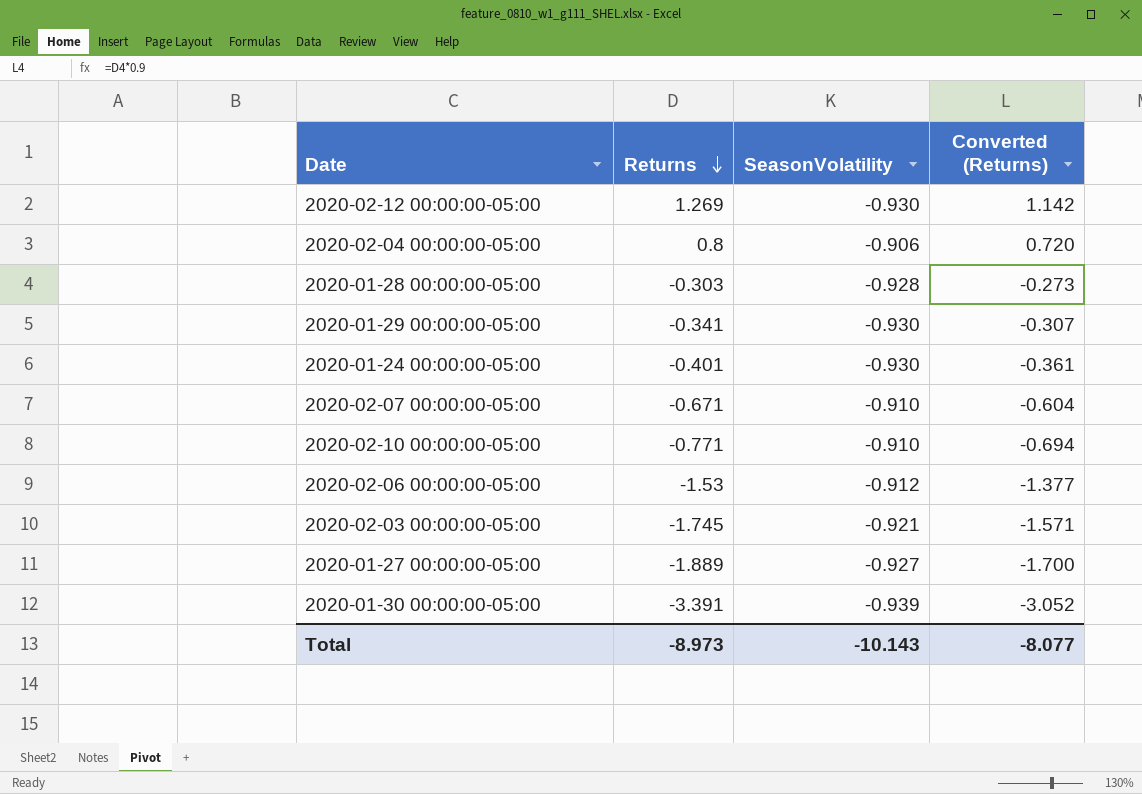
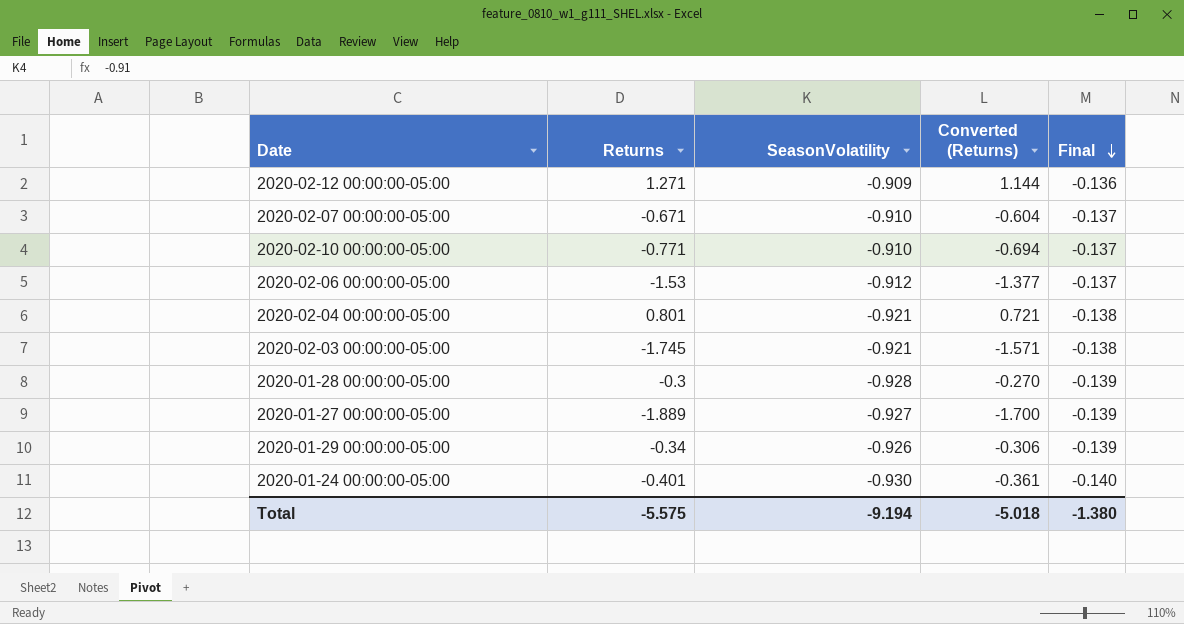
row order: Returns descending -> Final descending
column Final | formula: none -> [SeasonVolatility] * 0.15
row 2020-01-30 00:00:00-05:00: -3.391 | -0.939 | -3.052 -> none
2020-02-12 00:00:00-05:00 | Returns: 1.269 -> 1.271
2020-02-12 00:00:00-05:00 | SeasonVolatility: -0.930 -> -0.909
2020-02-12 00:00:00-05:00 | Converted (Returns): 1.142 -> 1.144
2020-02-04 00:00:00-05:00 | Returns: 0.8 -> 0.801
2020-02-04 00:00:00-05:00 | SeasonVolatility: -0.906 -> -0.921
2020-02-04 00:00:00-05:00 | Converted (Returns): 0.720 -> 0.721
2020-01-28 00:00:00-05:00 | Returns: -0.303 -> -0.3
2020-01-28 00:00:00-05:00 | Converted (Returns): -0.273 -> -0.270
2020-01-29 00:00:00-05:00 | Returns: -0.341 -> -0.34
2020-01-29 00:00:00-05:00 | SeasonVolatility: -0.930 -> -0.926
2020-01-29 00:00:00-05:00 | Converted (Returns): -0.307 -> -0.306
Total | Returns: -8.973 -> -5.575
Total | SeasonVolatility: -10.143 -> -9.194
Total | Converted (Returns): -8.077 -> -5.018

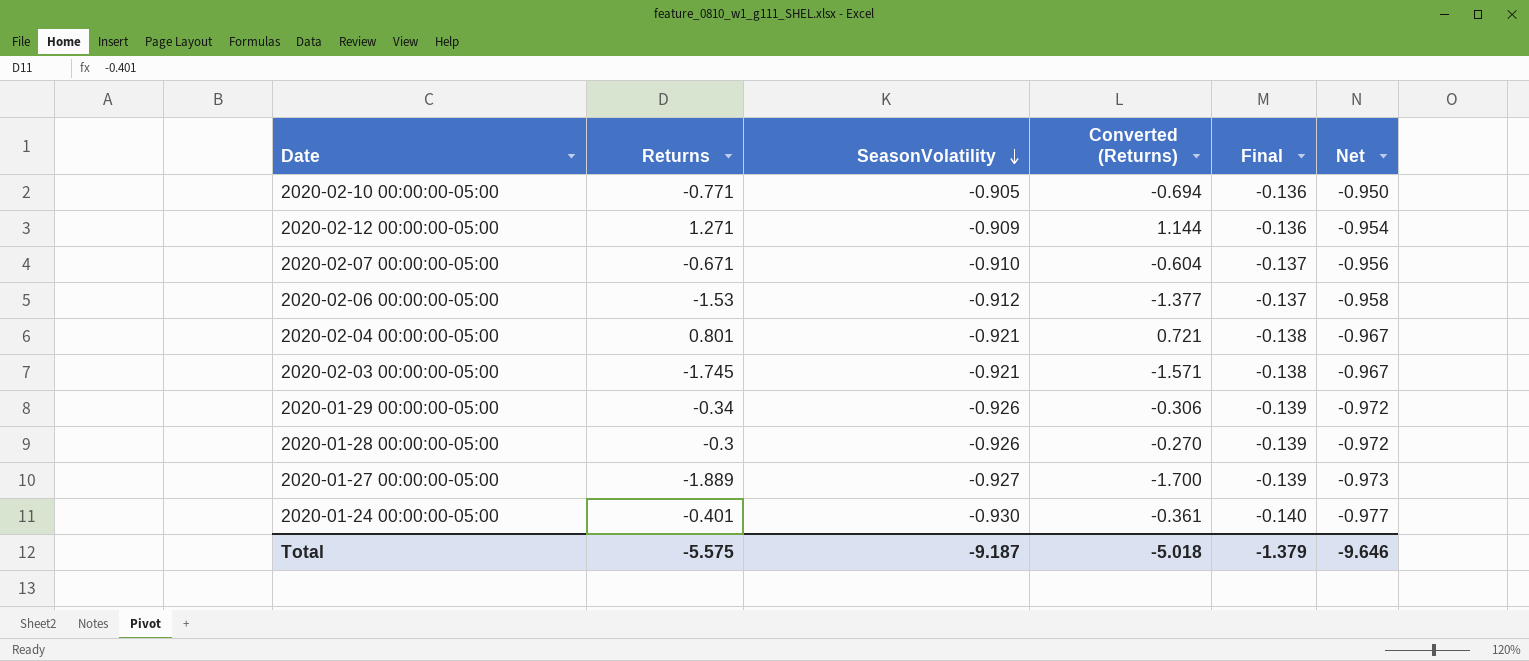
row order: Final descending -> SeasonVolatility descending
column Net | formula: none -> [SeasonVolatility] * 1.05
2020-02-10 00:00:00-05:00 | SeasonVolatility: -0.910 -> -0.905
2020-02-10 00:00:00-05:00 | Final: -0.137 -> -0.136
2020-01-28 00:00:00-05:00 | SeasonVolatility: -0.928 -> -0.926
Total | SeasonVolatility: -9.194 -> -9.187
Total | Final: -1.380 -> -1.379

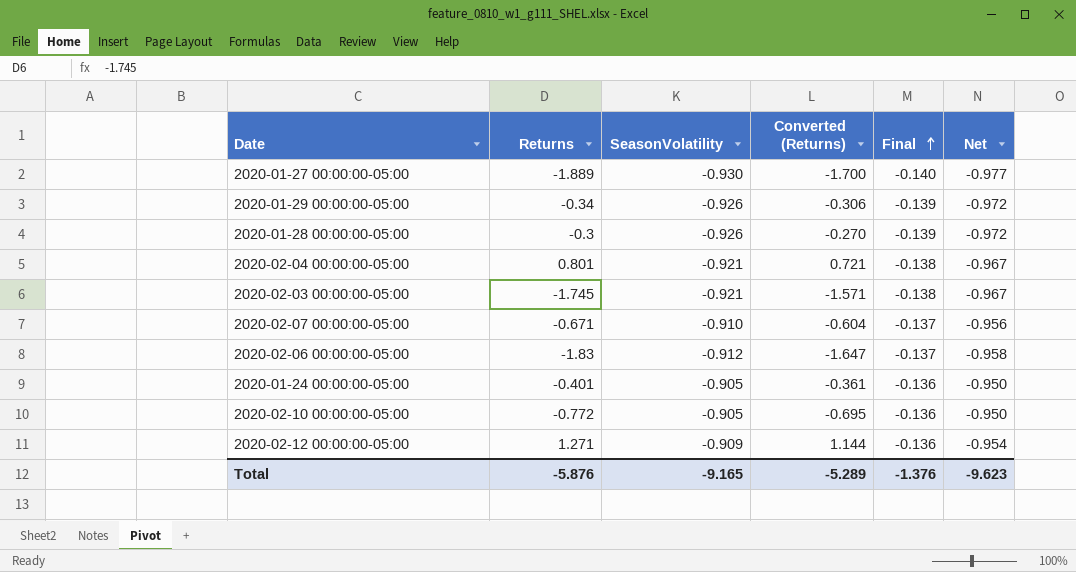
row order: SeasonVolatility descending -> Final ascending
2020-01-27 00:00:00-05:00 | SeasonVolatility: -0.927 -> -0.930
2020-01-27 00:00:00-05:00 | Final: -0.139 -> -0.140
2020-01-27 00:00:00-05:00 | Net: -0.973 -> -0.977
2020-02-06 00:00:00-05:00 | Returns: -1.53 -> -1.83
2020-02-06 00:00:00-05:00 | Converted (Returns): -1.377 -> -1.647
2020-01-24 00:00:00-05:00 | SeasonVolatility: -0.930 -> -0.905
2020-01-24 00:00:00-05:00 | Final: -0.140 -> -0.136
2020-01-24 00:00:00-05:00 | Net: -0.977 -> -0.950
2020-02-10 00:00:00-05:00 | Returns: -0.771 -> -0.772
2020-02-10 00:00:00-05:00 | Converted (Returns): -0.694 -> -0.695
Total | Returns: -5.575 -> -5.876
Total | SeasonVolatility: -9.187 -> -9.165
Total | Converted (Returns): -5.018 -> -5.289
Total | Final: -1.379 -> -1.376
Total | Net: -9.646 -> -9.623

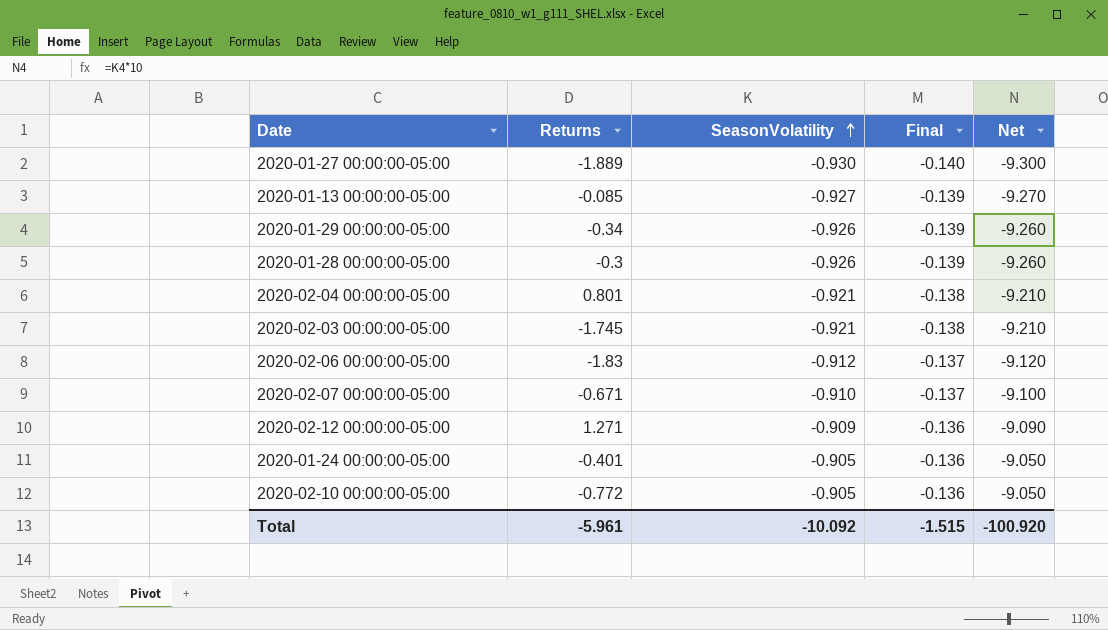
row order: Final ascending -> SeasonVolatility ascending
column Converted (Returns) | formula: [Returns] * 0.9 -> none
column Net | formula: [SeasonVolatility] * 1.05 -> [SeasonVolatility] * 10
row 2020-01-13 00:00:00-05:00: none -> -0.085 | -0.927 | -0.139 | -9.270
Total | Returns: -5.876 -> -5.961
Total | SeasonVolatility: -9.165 -> -10.092
Total | Final: -1.376 -> -1.515
Total | Net: -9.623 -> -100.920

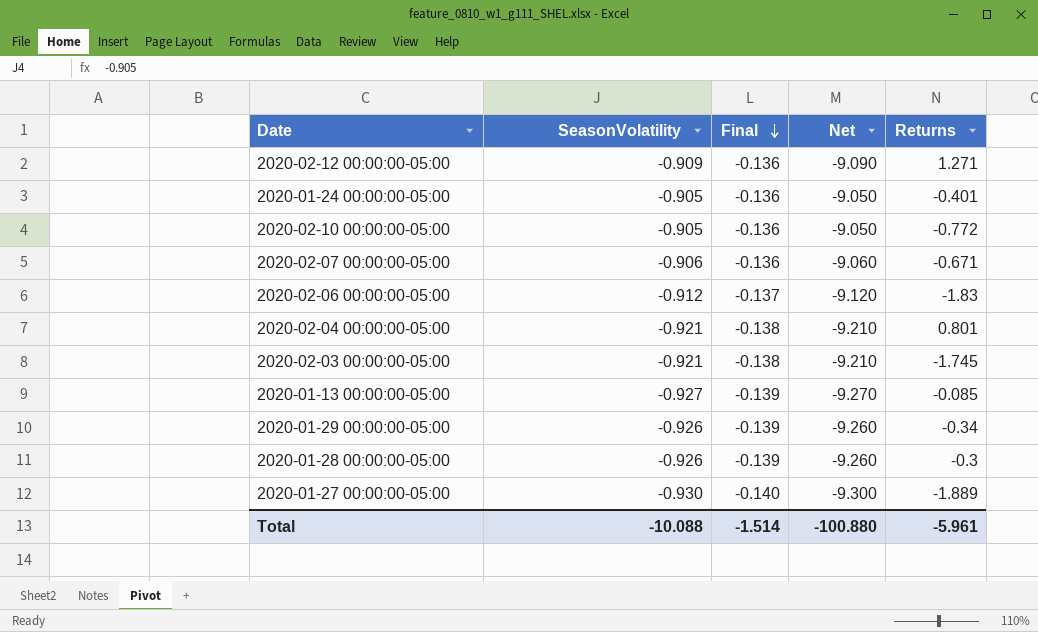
row order: SeasonVolatility ascending -> Final descending
column Returns | position: 2 -> 5
2020-02-07 00:00:00-05:00 | SeasonVolatility: -0.910 -> -0.906
2020-02-07 00:00:00-05:00 | Final: -0.137 -> -0.136
2020-02-07 00:00:00-05:00 | Net: -9.100 -> -9.060
Total | SeasonVolatility: -10.092 -> -10.088
Total | Final: -1.515 -> -1.514
Total | Net: -100.920 -> -100.880

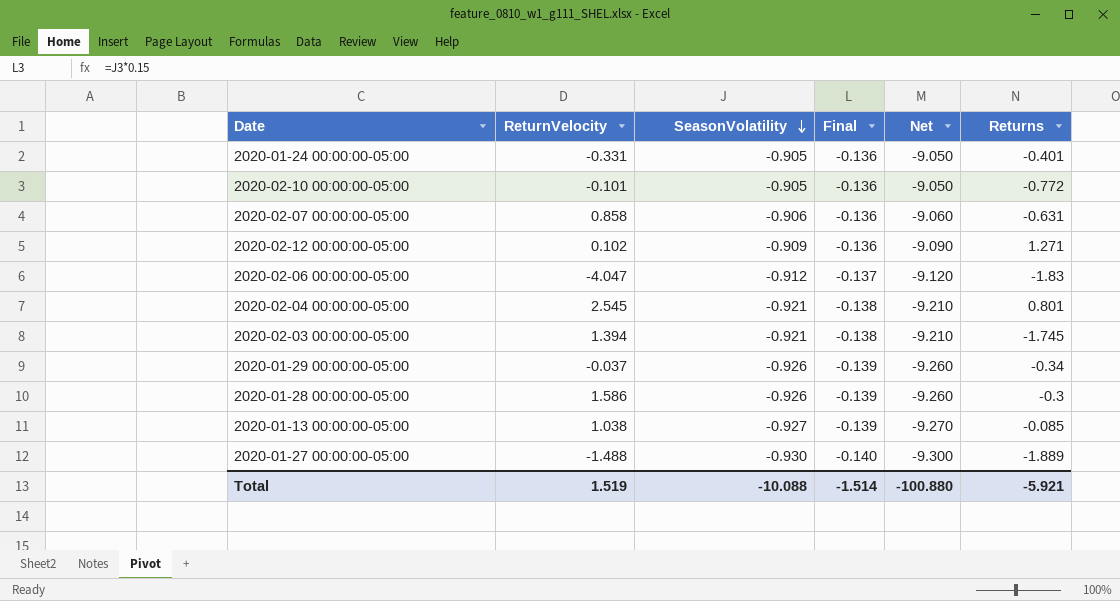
row order: Final descending -> SeasonVolatility descending
column ReturnVelocity | position: none -> 2
2020-02-07 00:00:00-05:00 | Returns: -0.671 -> -0.631
Total | Returns: -5.961 -> -5.921

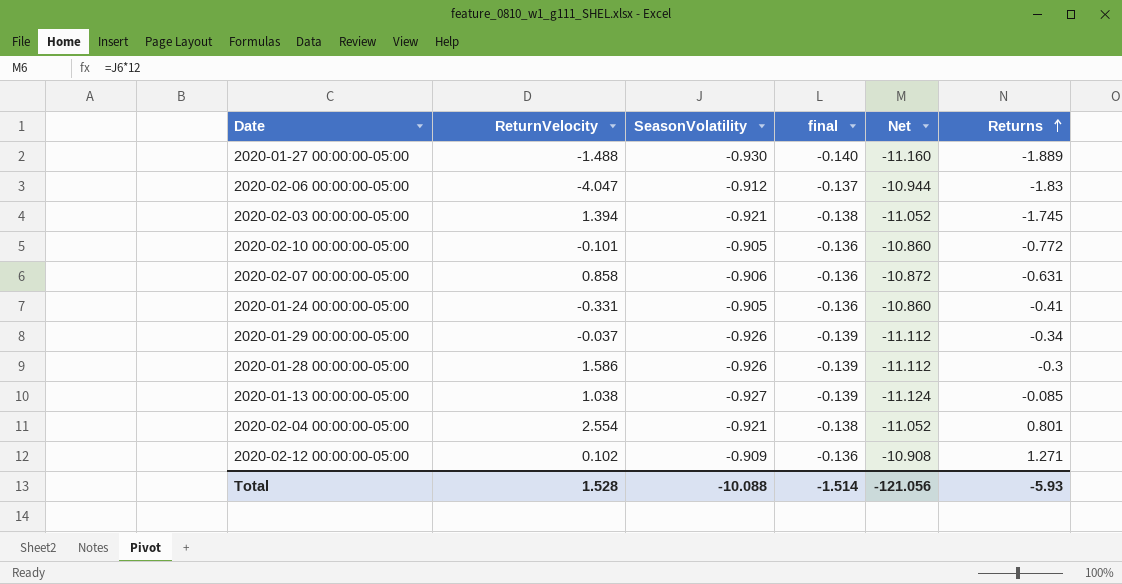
row order: SeasonVolatility descending -> Returns ascending
column name: Final -> final
column Net | formula: [SeasonVolatility] * 10 -> [SeasonVolatility] * 12
2020-01-24 00:00:00-05:00 | Returns: -0.401 -> -0.41
2020-02-04 00:00:00-05:00 | ReturnVelocity: 2.545 -> 2.554
Total | ReturnVelocity: 1.519 -> 1.528
Total | Net: -100.880 -> -121.056
Total | Returns: -5.921 -> -5.93

